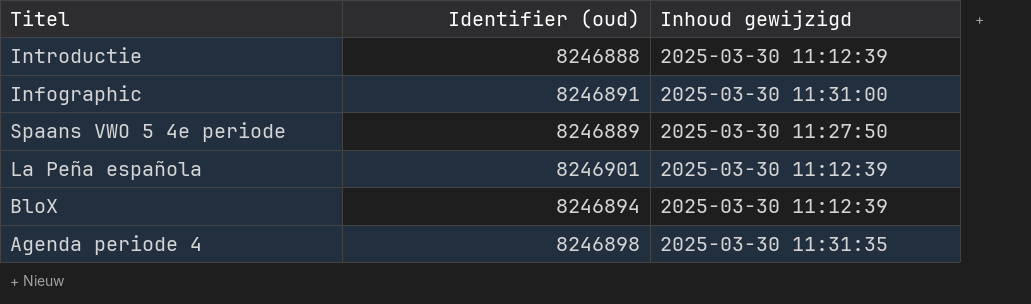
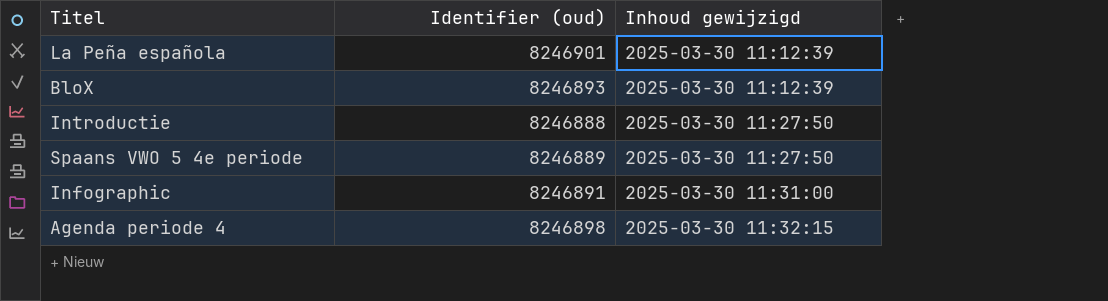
row order: none -> Inhoud gewijzigd ascending
BloX | Identifier (oud): 8246894 -> 8246893
Introductie | Inhoud gewijzigd: 2025-03-30 11:12:39 -> 2025-03-30 11:27:50
Agenda periode 4 | Inhoud gewijzigd: 2025-03-30 11:31:35 -> 2025-03-30 11:32:15

